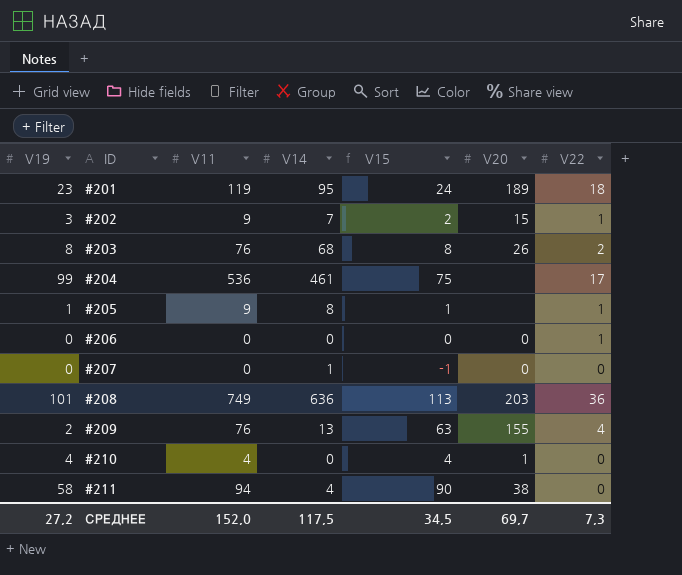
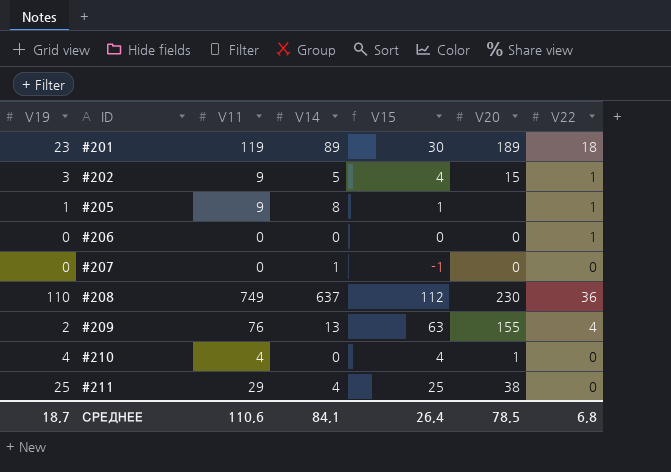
row #203: 8 | 76 | 68 | 8 | 26 | 2 -> none
row #204: 99 | 536 | 461 | 75 | none | 17 -> none
#201 | V14: 95 -> 89
#201 | V15: 24 -> 30
#202 | V14: 7 -> 5
#202 | V15: 2 -> 4
#208 | V19: 101 -> 110
#208 | V14: 636 -> 637
#208 | V15: 113 -> 112
#208 | V20: 203 -> 230
#211 | V19: 58 -> 25
#211 | V11: 94 -> 29
#211 | V15: 90 -> 25
СРЕДНЕЕ | V19: 27,2 -> 18,7
СРЕДНЕЕ | V11: 152,0 -> 110,6
СРЕДНЕЕ | V14: 117,5 -> 84,1
СРЕДНЕЕ | V15: 34,5 -> 26,4
СРЕДНЕЕ | V20: 69,7 -> 78,5
СРЕДНЕЕ | V22: 7,3 -> 6,8

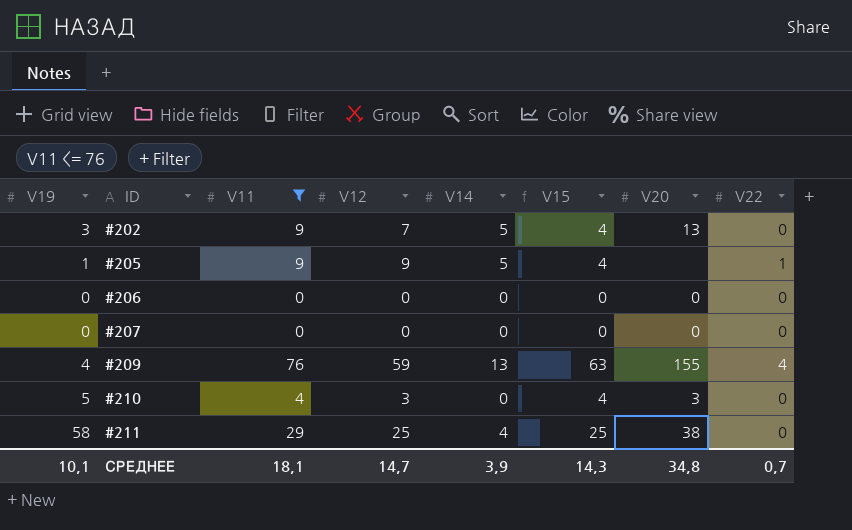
filter: none -> V11 <= 76
column V12 | position: none -> 4
#202 | V20: 15 -> 13
#202 | V22: 1 -> 0
#205 | V14: 8 -> 5
#205 | V15: 1 -> 4
#206 | V22: 1 -> 0
#207 | V14: 1 -> 0
#207 | V15: -1 -> 0
#209 | V19: 2 -> 4
#210 | V19: 4 -> 5
#210 | V20: 1 -> 3
#211 | V19: 25 -> 58
СРЕДНЕЕ | V19: 18,7 -> 10,1
СРЕДНЕЕ | V11: 110,6 -> 18,1
СРЕДНЕЕ | V14: 84,1 -> 3,9
СРЕДНЕЕ | V15: 26,4 -> 14,3
СРЕДНЕЕ | V20: 78,5 -> 34,8
СРЕДНЕЕ | V22: 6,8 -> 0,7

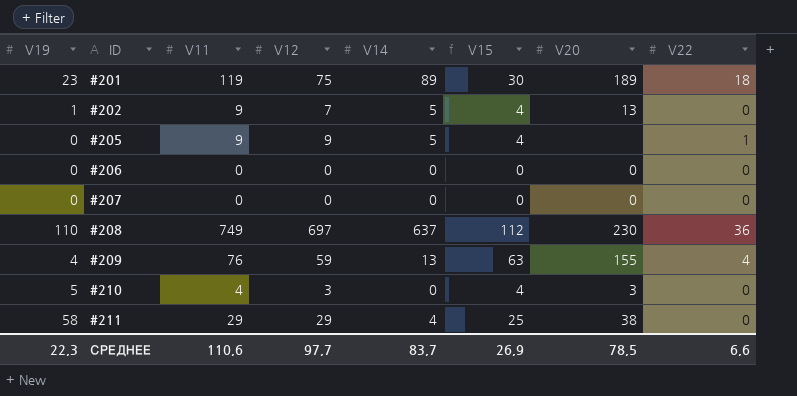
filter: V11 <= 76 -> none
#202 | V19: 3 -> 1
#205 | V19: 1 -> 0
#211 | V12: 25 -> 29
СРЕДНЕЕ | V19: 10,1 -> 22,3
СРЕДНЕЕ | V11: 18,1 -> 110,6
СРЕДНЕЕ | V12: 14,7 -> 97,7
СРЕДНЕЕ | V14: 3,9 -> 83,7
СРЕДНЕЕ | V15: 14,3 -> 26,9
СРЕДНЕЕ | V20: 34,8 -> 78,5
СРЕДНЕЕ | V22: 0,7 -> 6,6

